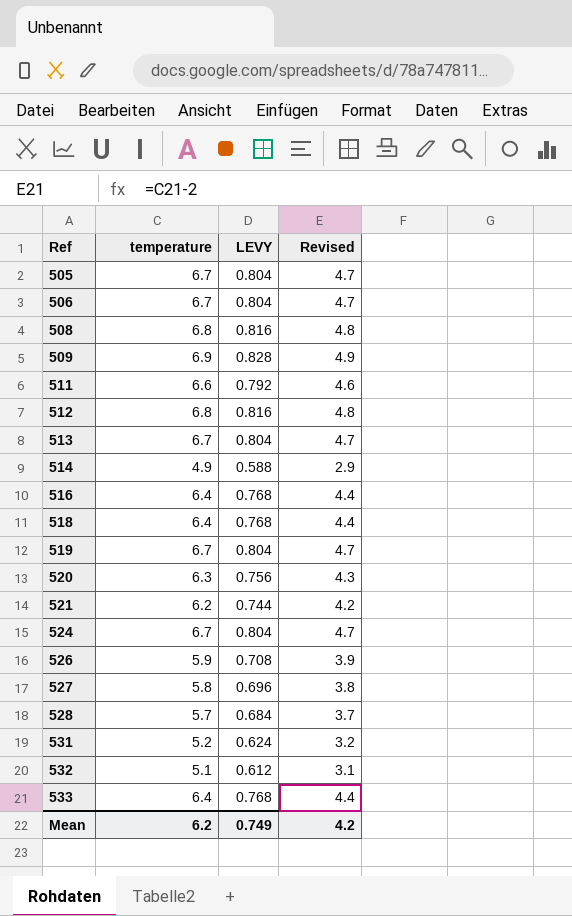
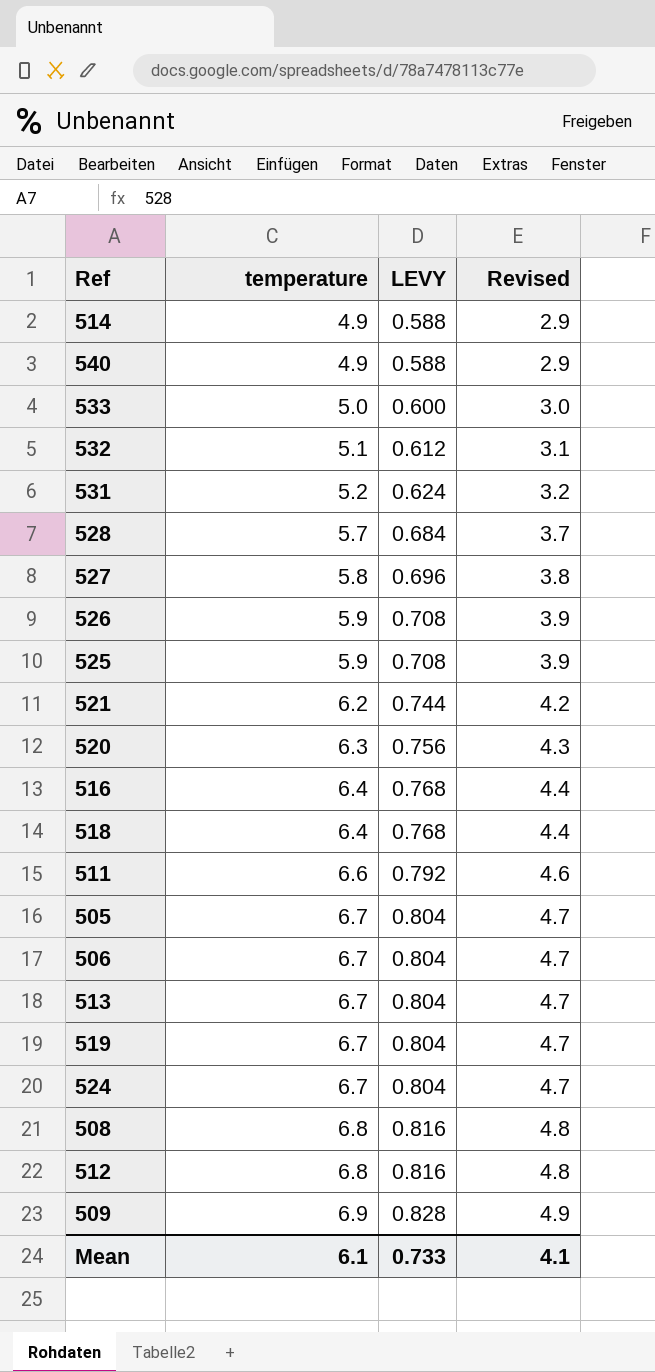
row order: Ref ascending -> temperature ascending
row 540: none -> 4.9 | 0.588 | 2.9
533 | temperature: 6.4 -> 5.0
533 | LEVY: 0.768 -> 0.600
533 | Revised: 4.4 -> 3.0
row 525: none -> 5.9 | 0.708 | 3.9
Mean | temperature: 6.2 -> 6.1
Mean | LEVY: 0.749 -> 0.733
Mean | Revised: 4.2 -> 4.1

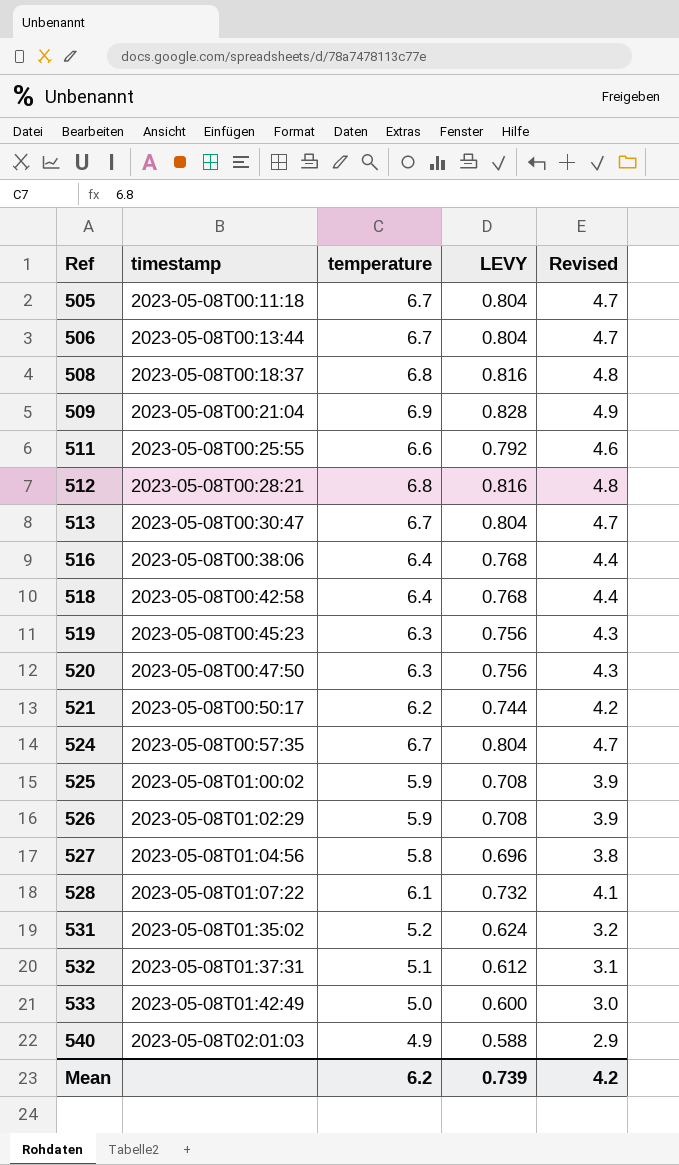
row order: temperature ascending -> Ref ascending
column timestamp | position: none -> 2
row 514: 4.9 | 0.588 | 2.9 -> none
519 | temperature: 6.7 -> 6.3
519 | LEVY: 0.804 -> 0.756
519 | Revised: 4.7 -> 4.3
528 | temperature: 5.7 -> 6.1
528 | LEVY: 0.684 -> 0.732
528 | Revised: 3.7 -> 4.1
Mean | temperature: 6.1 -> 6.2
Mean | LEVY: 0.733 -> 0.739
Mean | Revised: 4.1 -> 4.2

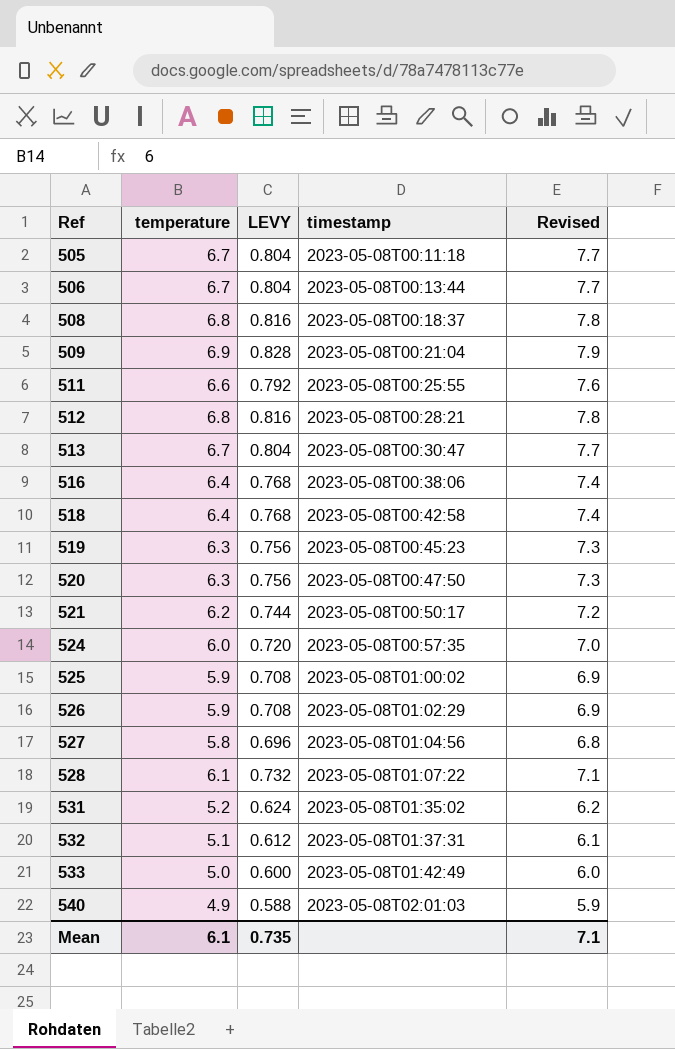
column timestamp | position: 2 -> 4
column Revised | formula: [temperature] - 2 -> [temperature] + 1
524 | temperature: 6.7 -> 6.0
524 | LEVY: 0.804 -> 0.720
Mean | temperature: 6.2 -> 6.1
Mean | LEVY: 0.739 -> 0.735
Mean | Revised: 4.2 -> 7.1

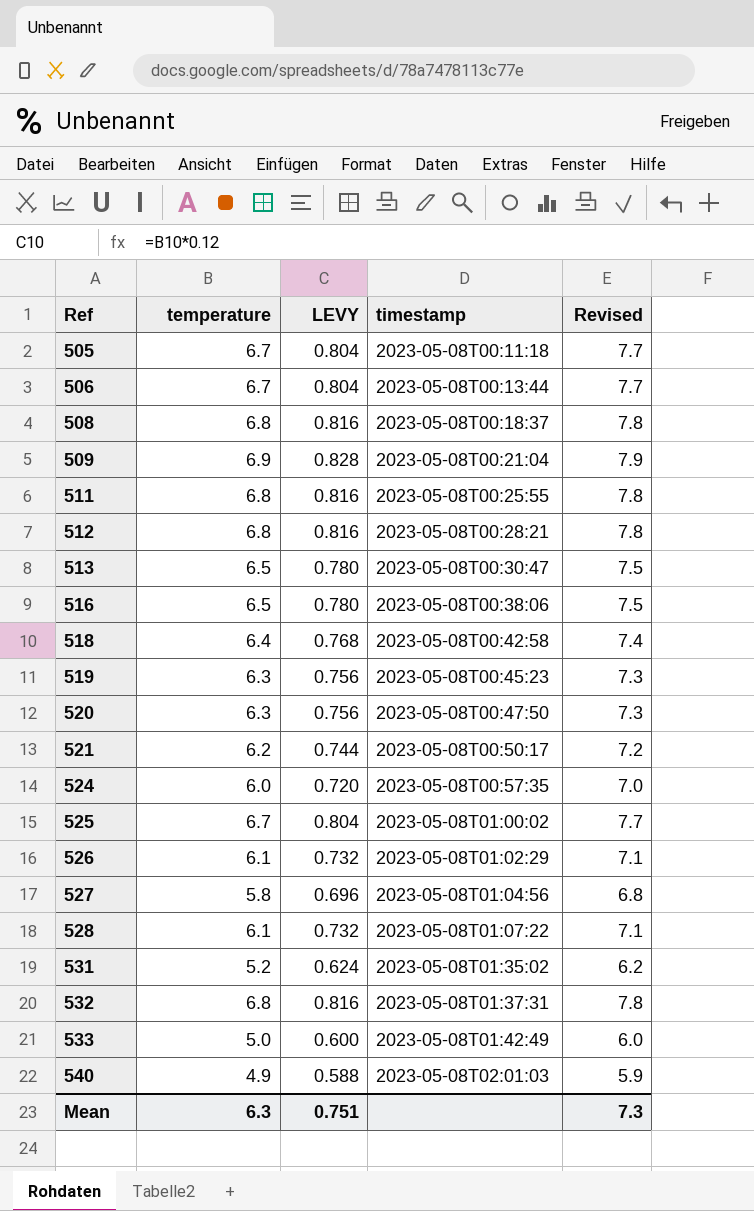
511 | temperature: 6.6 -> 6.8
511 | LEVY: 0.792 -> 0.816
511 | Revised: 7.6 -> 7.8
513 | temperature: 6.7 -> 6.5
513 | LEVY: 0.804 -> 0.780
513 | Revised: 7.7 -> 7.5
516 | temperature: 6.4 -> 6.5
516 | LEVY: 0.768 -> 0.780
516 | Revised: 7.4 -> 7.5
525 | temperature: 5.9 -> 6.7
525 | LEVY: 0.708 -> 0.804
525 | Revised: 6.9 -> 7.7
526 | temperature: 5.9 -> 6.1
526 | LEVY: 0.708 -> 0.732
526 | Revised: 6.9 -> 7.1
532 | temperature: 5.1 -> 6.8
532 | LEVY: 0.612 -> 0.816
532 | Revised: 6.1 -> 7.8
Mean | temperature: 6.1 -> 6.3
Mean | LEVY: 0.735 -> 0.751
Mean | Revised: 7.1 -> 7.3

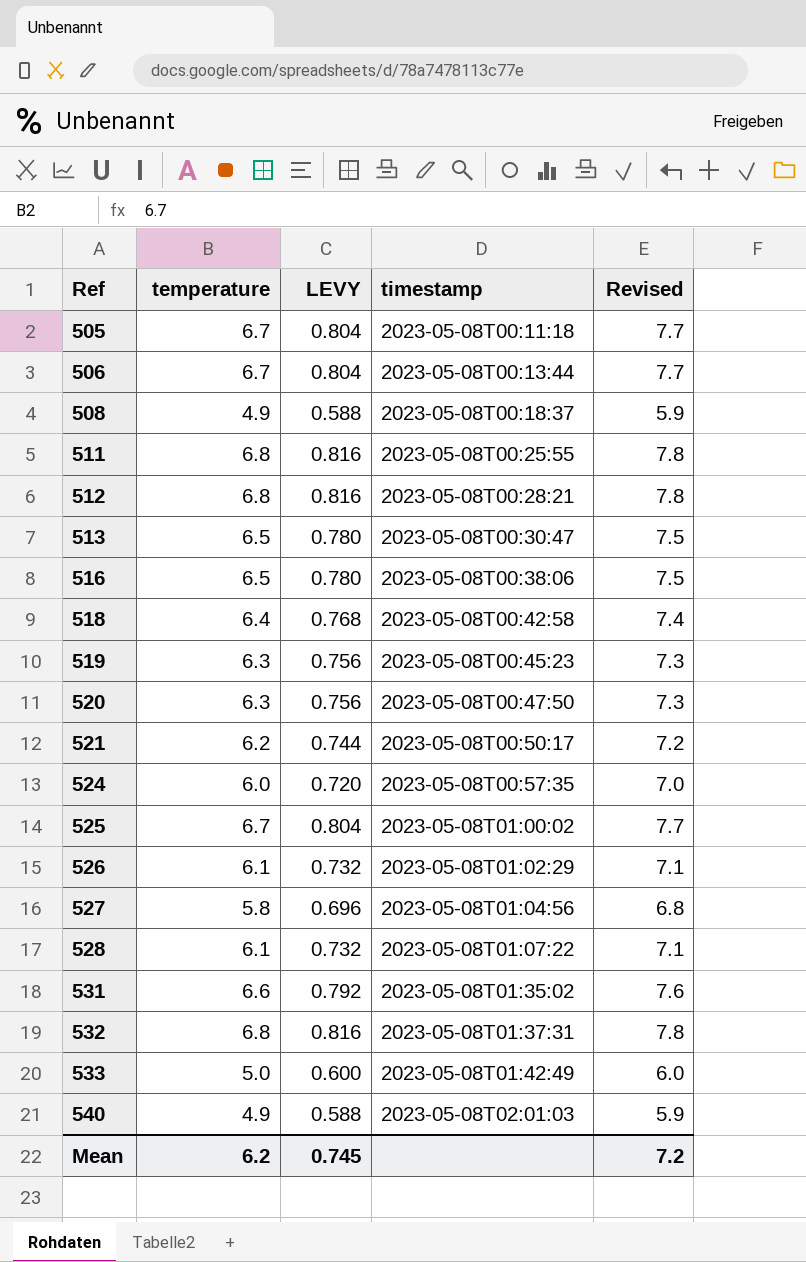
row 509: 6.9 | 0.828 | 2023-05-08T00:21:04 | 7.9 -> none
508 | temperature: 6.8 -> 4.9
508 | LEVY: 0.816 -> 0.588
508 | Revised: 7.8 -> 5.9
531 | temperature: 5.2 -> 6.6
531 | LEVY: 0.624 -> 0.792
531 | Revised: 6.2 -> 7.6
Mean | temperature: 6.3 -> 6.2
Mean | LEVY: 0.751 -> 0.745
Mean | Revised: 7.3 -> 7.2

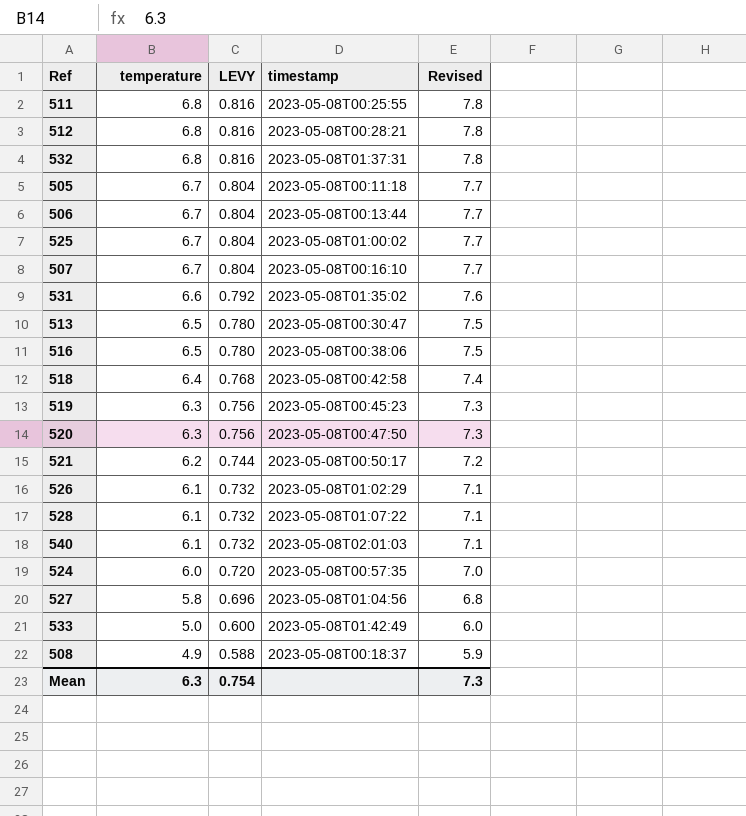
row order: Ref ascending -> temperature descending
row 507: none -> 6.7 | 0.804 | 2023-05-08T00:16:10 | 7.7
540 | temperature: 4.9 -> 6.1
540 | LEVY: 0.588 -> 0.732
540 | Revised: 5.9 -> 7.1
Mean | temperature: 6.2 -> 6.3
Mean | LEVY: 0.745 -> 0.754
Mean | Revised: 7.2 -> 7.3

